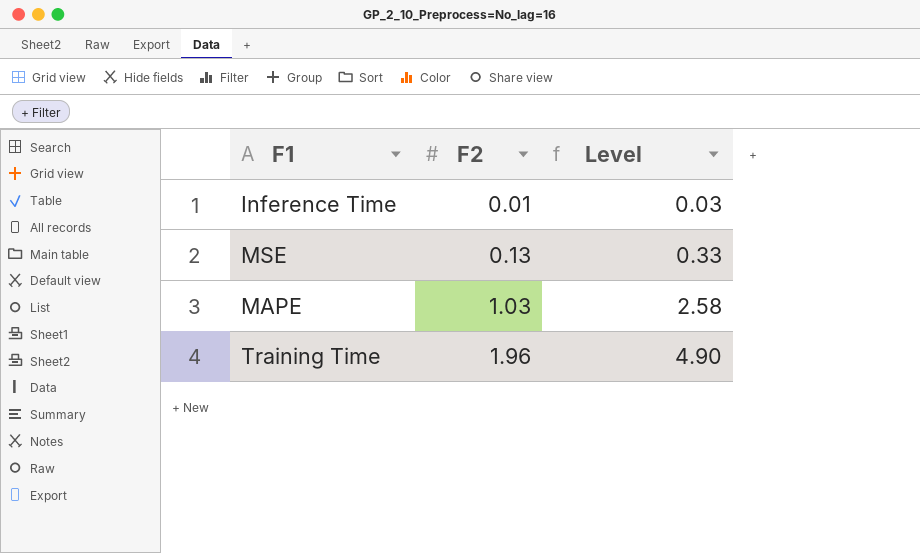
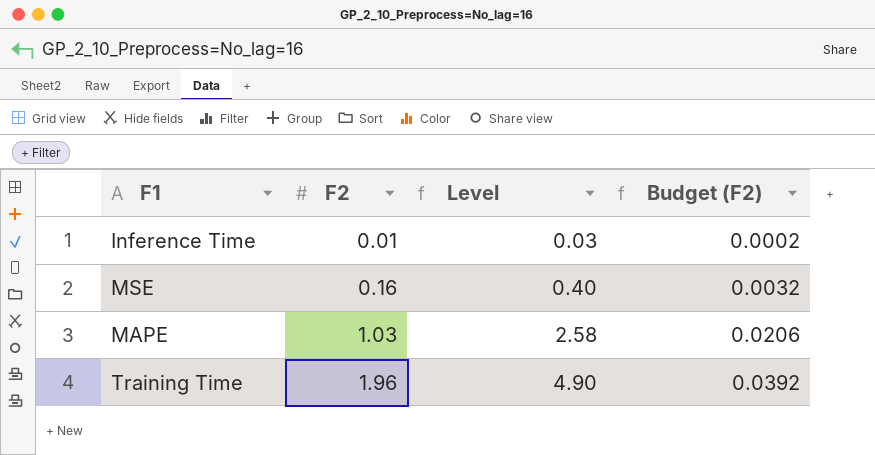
column Budget (F2) | formula: none -> [F2] * 0.02
MSE | F2: 0.13 -> 0.16
MSE | Level: 0.33 -> 0.40

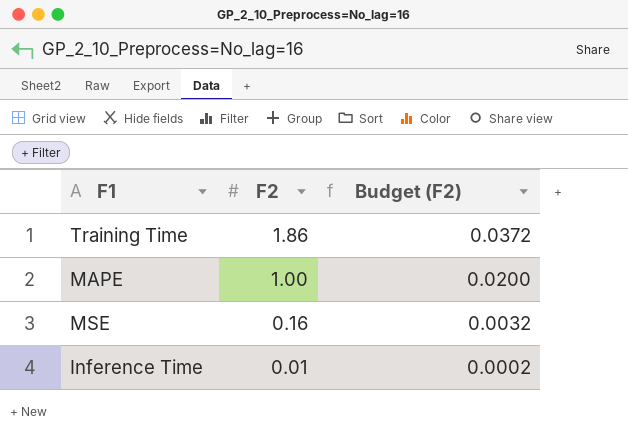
row order: F2 ascending -> F2 descending
column Level | formula: [F2] * 2.5 -> none
Training Time | F2: 1.96 -> 1.86
Training Time | Budget (F2): 0.0392 -> 0.0372
MAPE | F2: 1.03 -> 1.00
MAPE | Budget (F2): 0.0206 -> 0.0200

